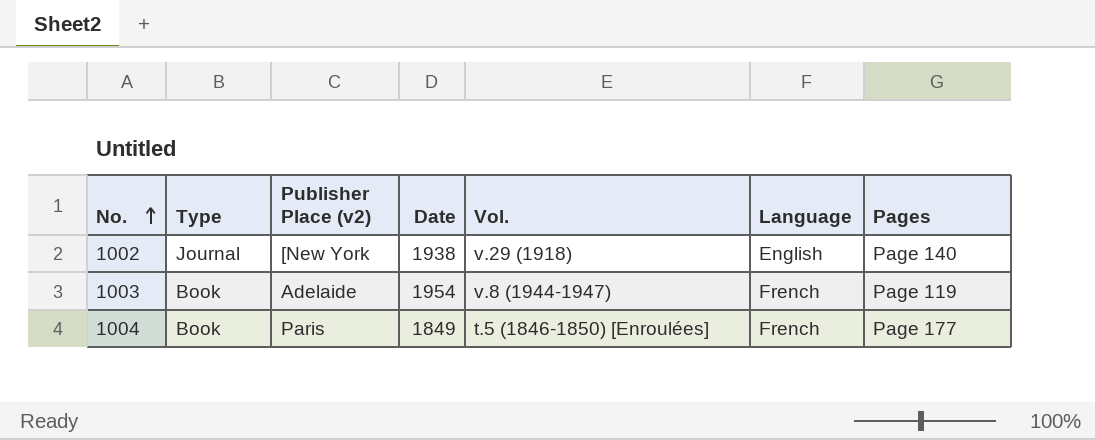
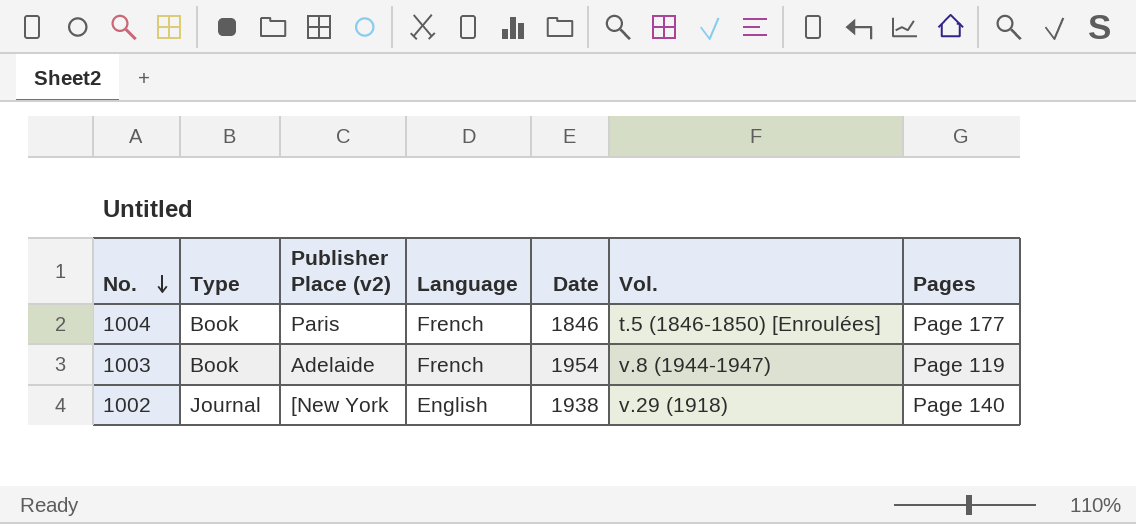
row order: No. ascending -> No. descending
column Language | position: 6 -> 4
1004 | Date: 1849 -> 1846

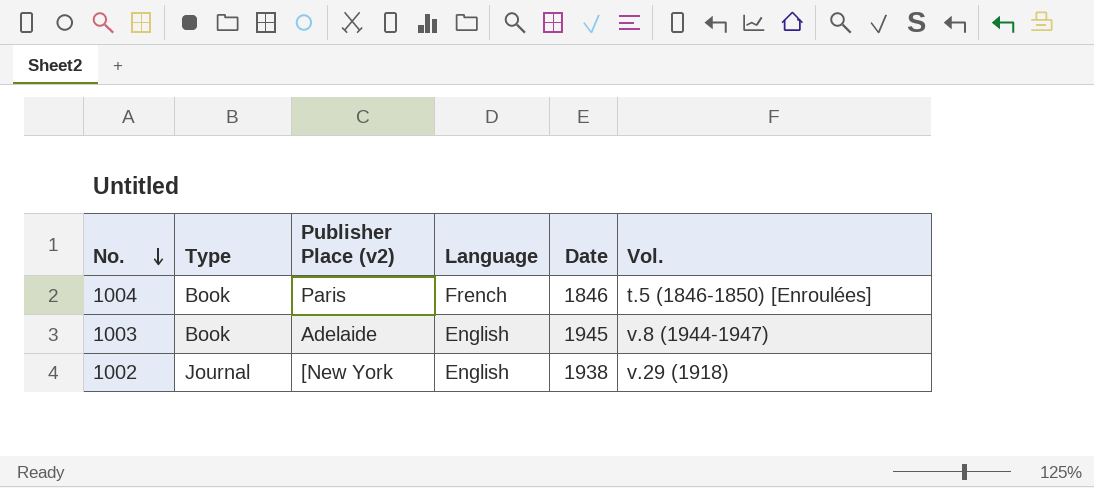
column Pages | position: 7 -> none
1003 | Language: French -> English
1003 | Date: 1954 -> 1945

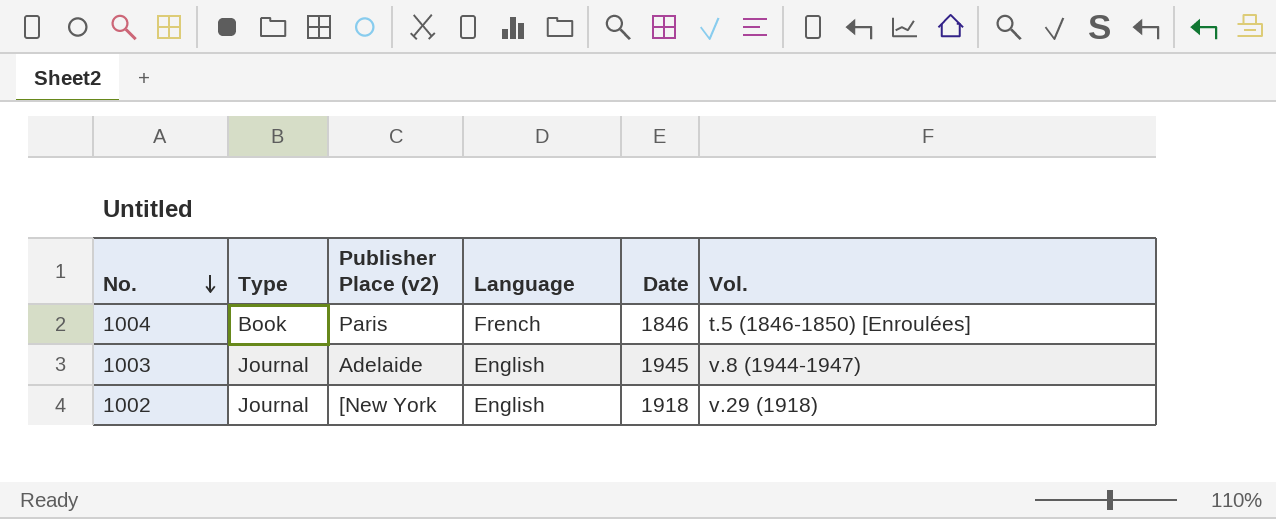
1003 | Type: Book -> Journal
1002 | Date: 1938 -> 1918

